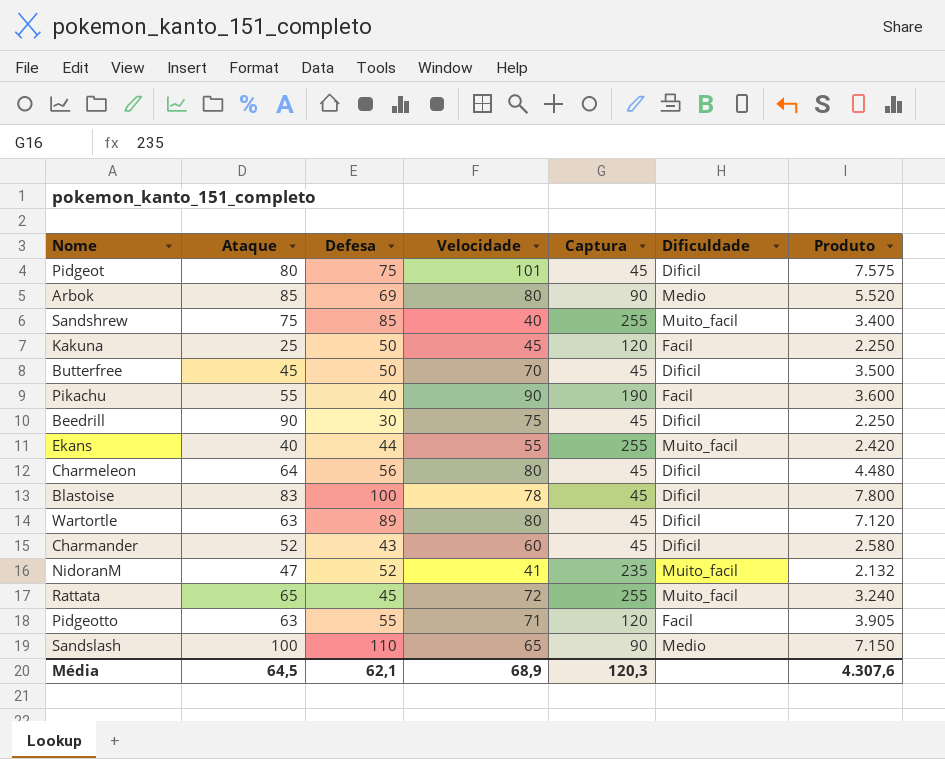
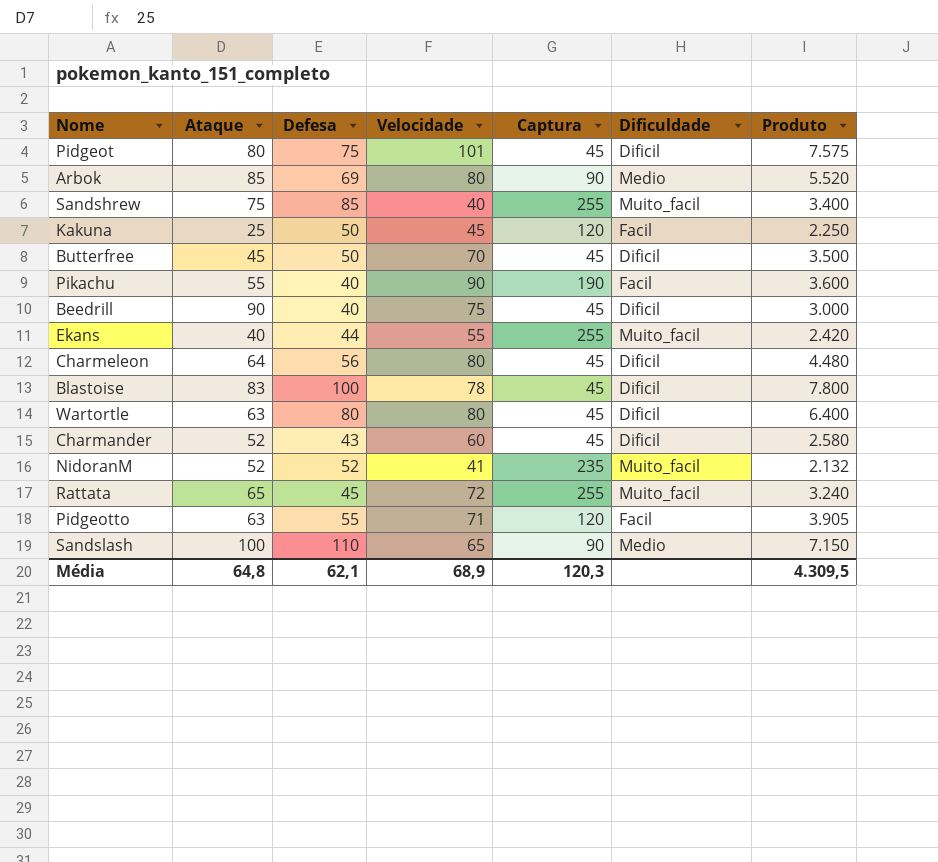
Beedrill | Defesa: 30 -> 40
Beedrill | Produto: 2.250 -> 3.000
Wartortle | Defesa: 89 -> 80
Wartortle | Produto: 7.120 -> 6.400
NidoranM | Ataque: 47 -> 52
Média | Ataque: 64,5 -> 64,8
Média | Produto: 4.307,6 -> 4.309,5

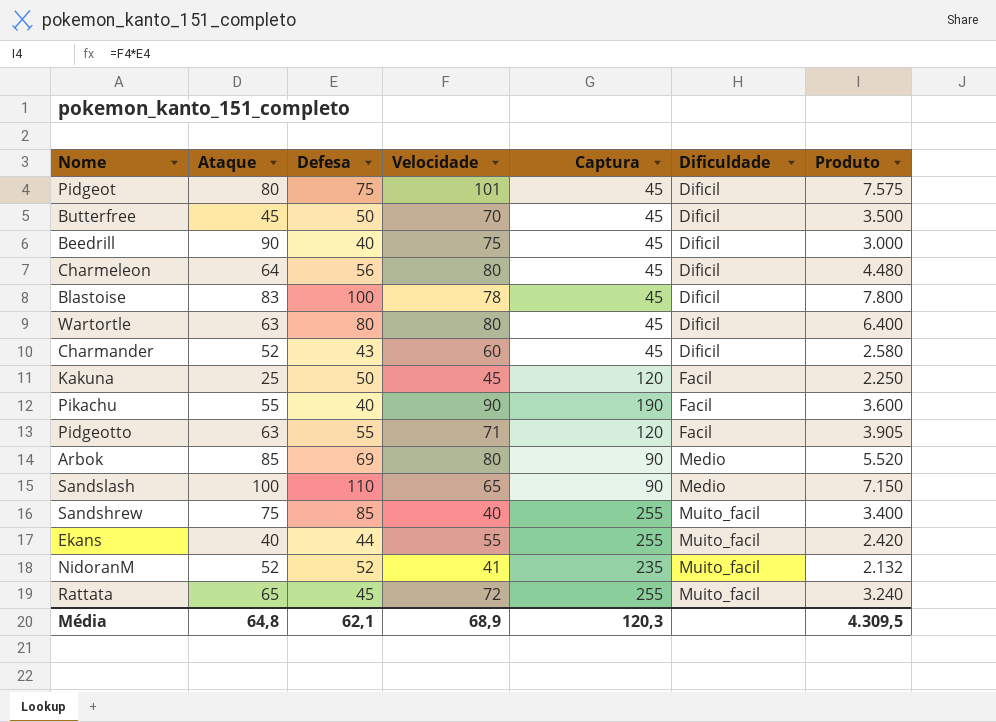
row order: none -> Dificuldade ascending

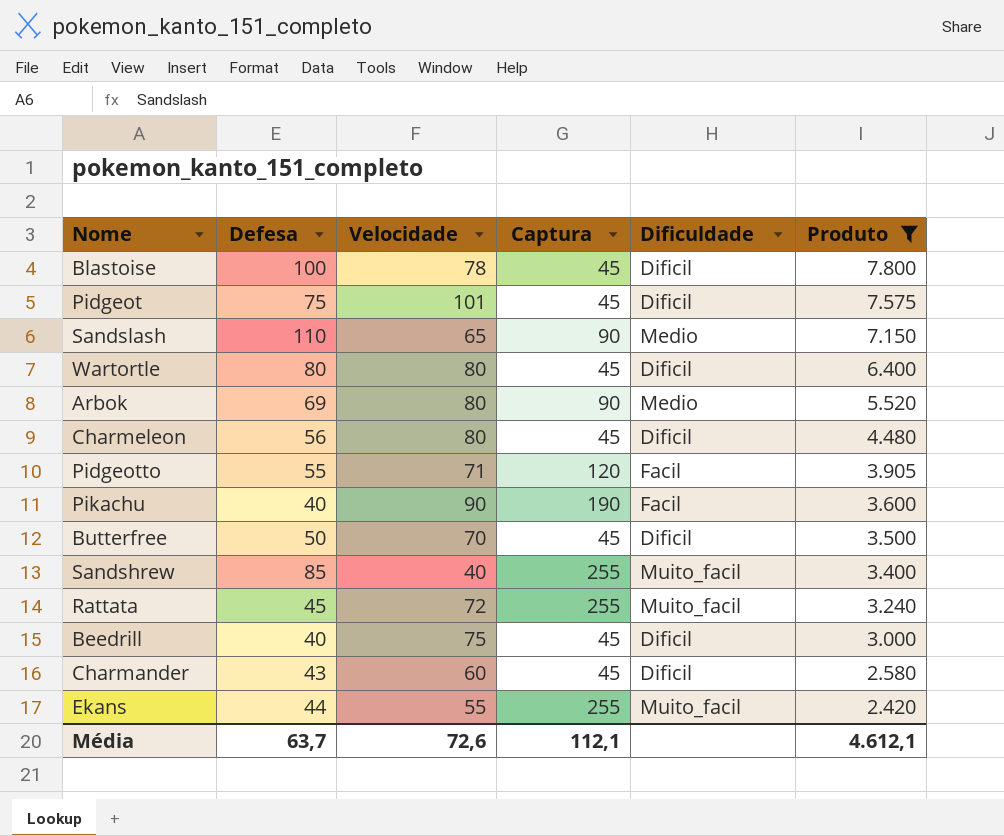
filter: none -> Produto >= 2.420
row order: Dificuldade ascending -> Produto descending
column Ataque | position: 2 -> none
Média | Defesa: 62,1 -> 63,7
Média | Velocidade: 68,9 -> 72,6
Média | Captura: 120,3 -> 112,1
Média | Produto: 4.309,5 -> 4.612,1

